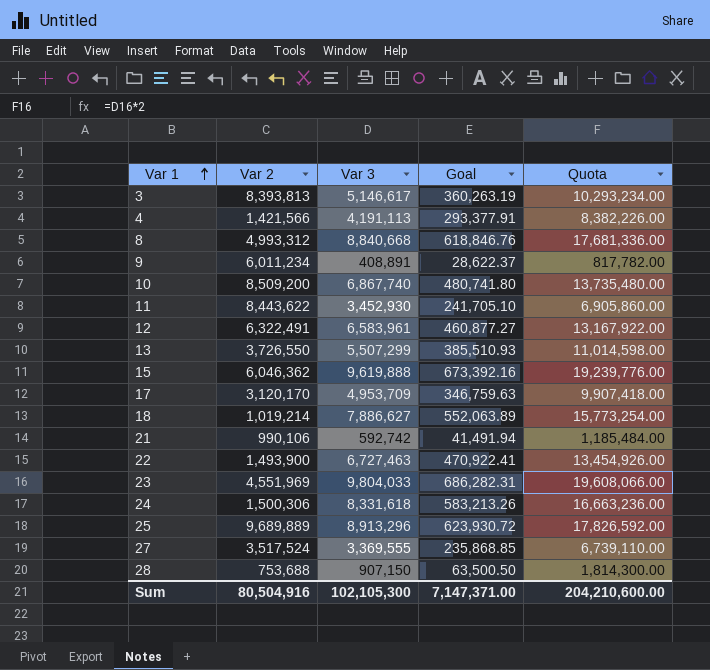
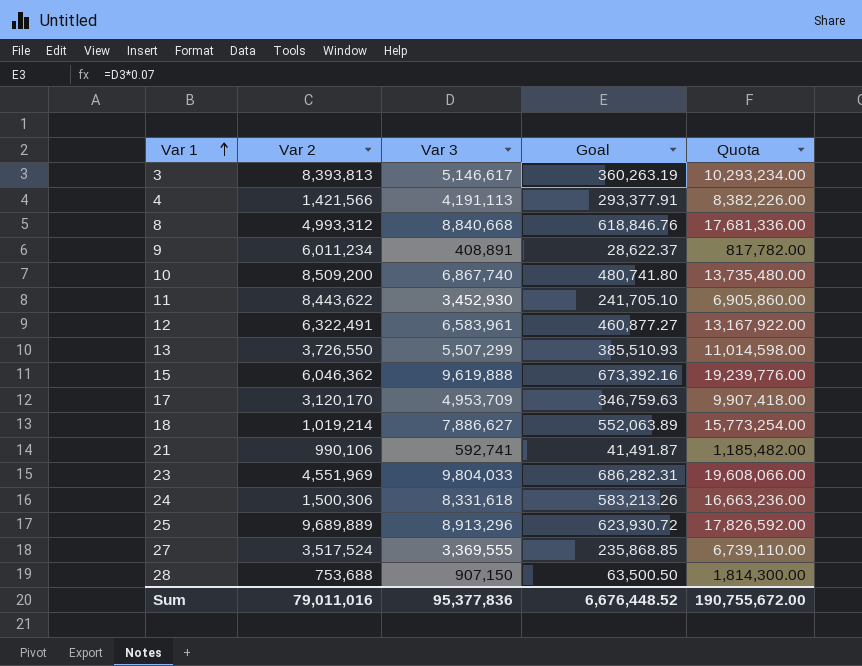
row 22: 1,493,900 | 6,727,463 | 470,922.41 | 13,454,926.00 -> none
21 | Var 3: 592,742 -> 592,741
21 | Goal: 41,491.94 -> 41,491.87
21 | Quota: 1,185,484.00 -> 1,185,482.00
Sum | Var 2: 80,504,916 -> 79,011,016
Sum | Var 3: 102,105,300 -> 95,377,836
Sum | Goal: 7,147,371.00 -> 6,676,448.52
Sum | Quota: 204,210,600.00 -> 190,755,672.00

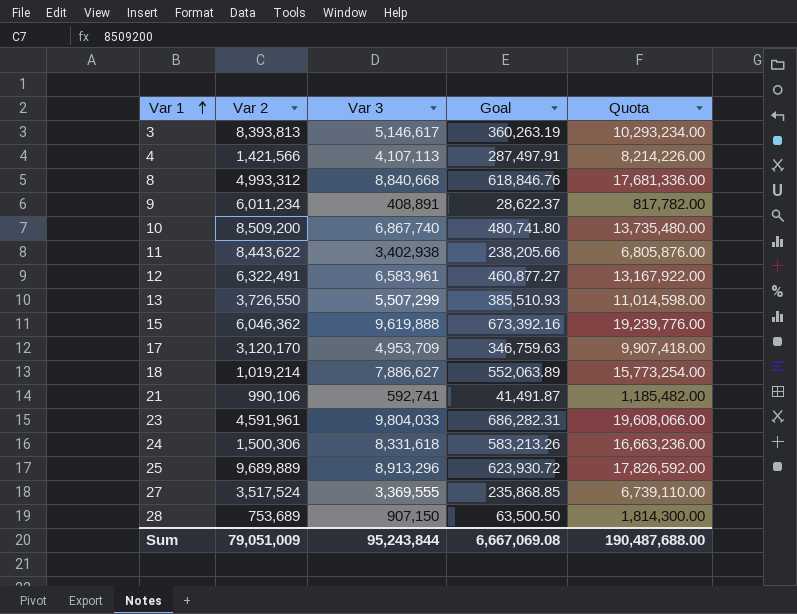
4 | Var 3: 4,191,113 -> 4,107,113
4 | Goal: 293,377.91 -> 287,497.91
4 | Quota: 8,382,226.00 -> 8,214,226.00
11 | Var 3: 3,452,930 -> 3,402,938
11 | Goal: 241,705.10 -> 238,205.66
11 | Quota: 6,905,860.00 -> 6,805,876.00
23 | Var 2: 4,551,969 -> 4,591,961
28 | Var 2: 753,688 -> 753,689
Sum | Var 2: 79,011,016 -> 79,051,009
Sum | Var 3: 95,377,836 -> 95,243,844
Sum | Goal: 6,676,448.52 -> 6,667,069.08
Sum | Quota: 190,755,672.00 -> 190,487,688.00

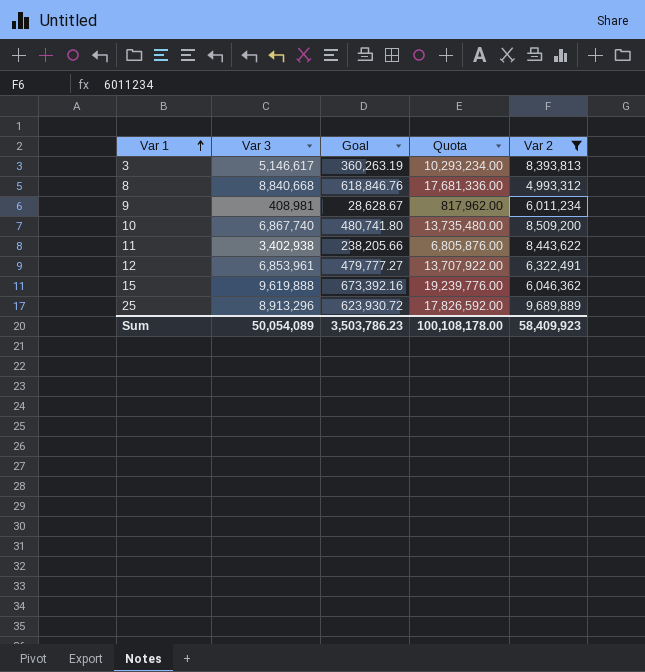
filter: none -> Var 2 >= 4,993,312
column Var 2 | position: 2 -> 5
9 | Var 3: 408,891 -> 408,981
9 | Goal: 28,622.37 -> 28,628.67
9 | Quota: 817,782.00 -> 817,962.00
12 | Var 3: 6,583,961 -> 6,853,961
12 | Goal: 460,877.27 -> 479,777.27
12 | Quota: 13,167,922.00 -> 13,707,922.00
Sum | Var 3: 95,243,844 -> 50,054,089
Sum | Goal: 6,667,069.08 -> 3,503,786.23
Sum | Quota: 190,487,688.00 -> 100,108,178.00
Sum | Var 2: 79,051,009 -> 58,409,923

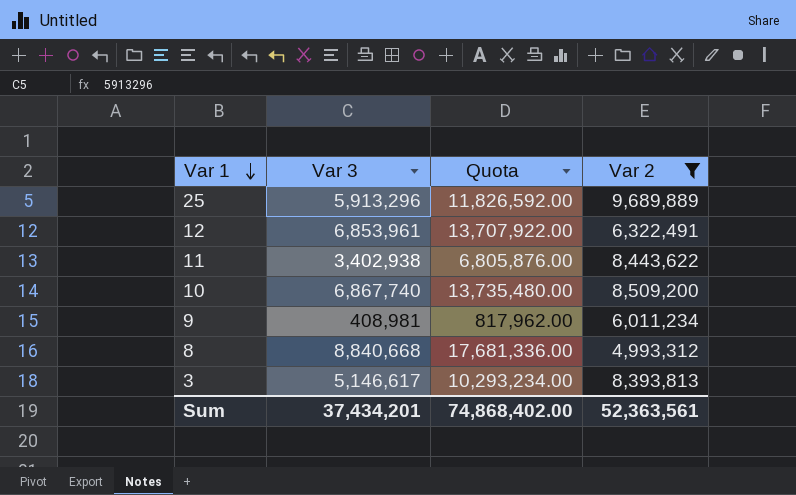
row order: Var 1 ascending -> Var 1 descending
column Goal | formula: [Var 3] * 0.07 -> none
row 15: 9,619,888 | 673,392.16 | 19,239,776.00 | 6,046,362 -> none
25 | Var 3: 8,913,296 -> 5,913,296
25 | Quota: 17,826,592.00 -> 11,826,592.00
Sum | Var 3: 50,054,089 -> 37,434,201
Sum | Quota: 100,108,178.00 -> 74,868,402.00
Sum | Var 2: 58,409,923 -> 52,363,561

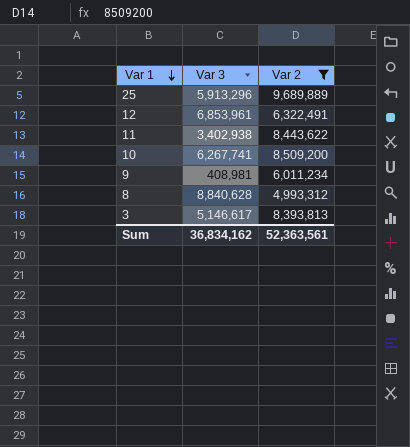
column Quota | formula: [Var 3] * 2 -> none
10 | Var 3: 6,867,740 -> 6,267,741
8 | Var 3: 8,840,668 -> 8,840,628
Sum | Var 3: 37,434,201 -> 36,834,162

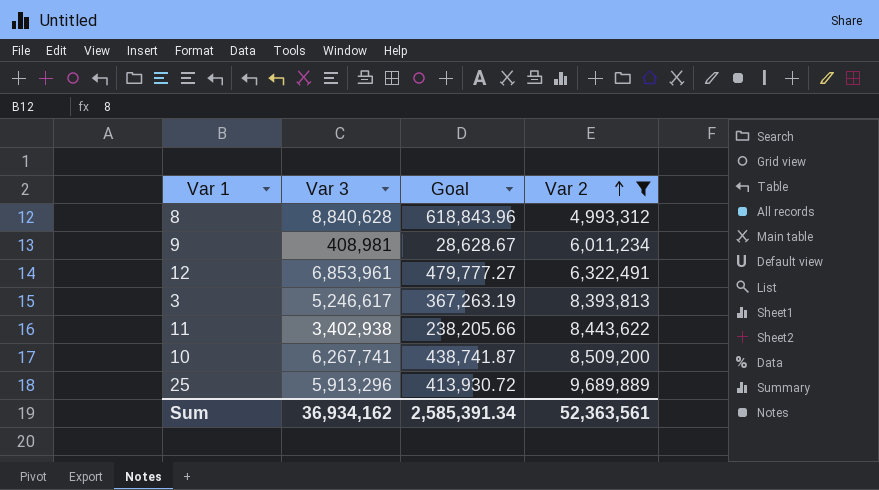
row order: Var 1 descending -> Var 2 ascending
column Goal | formula: none -> [Var 3] * 0.07
3 | Var 3: 5,146,617 -> 5,246,617
Sum | Var 3: 36,834,162 -> 36,934,162

